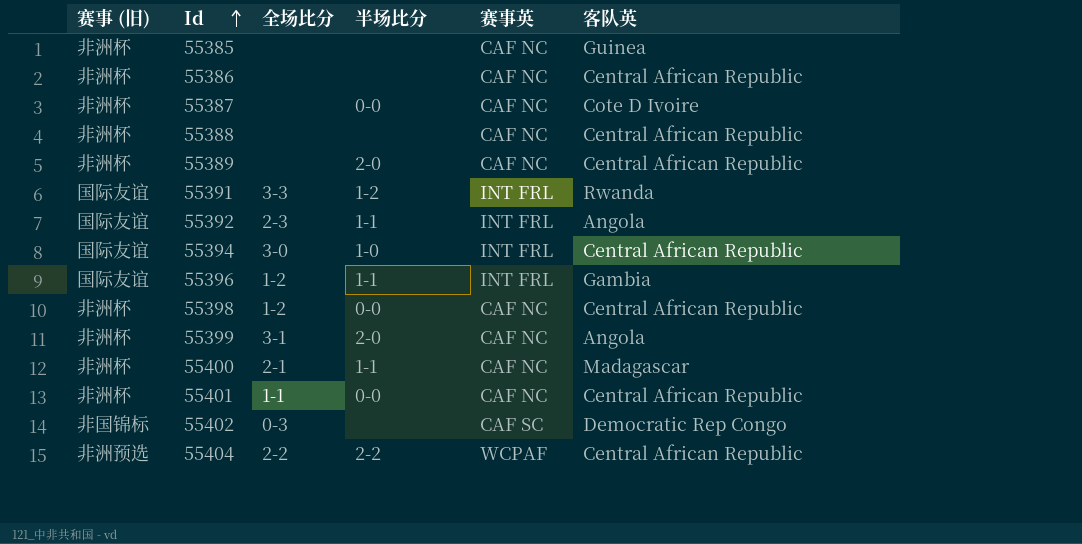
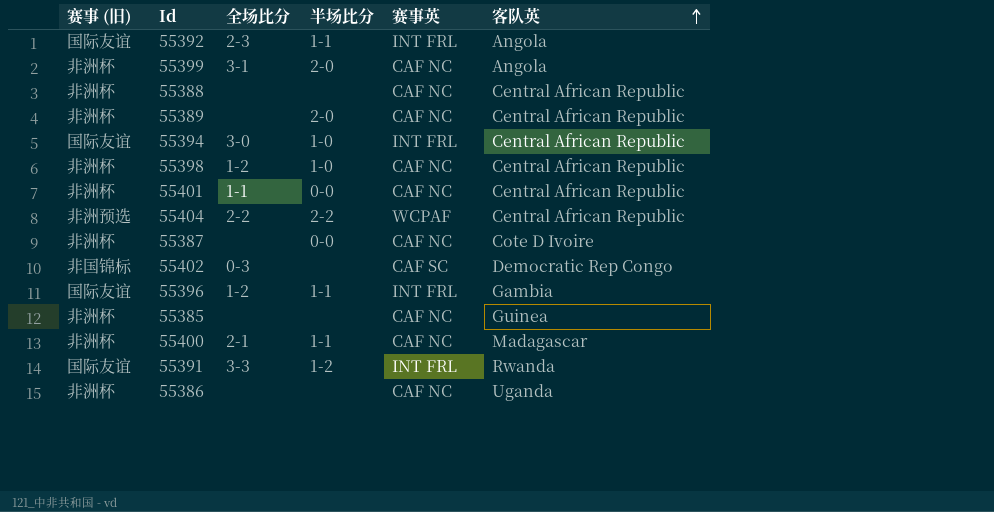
row order: Id ascending -> 客队英 ascending
55398 | 半场比分: 0-0 -> 1-0
55386 | 客队英: Central African Republic -> Uganda

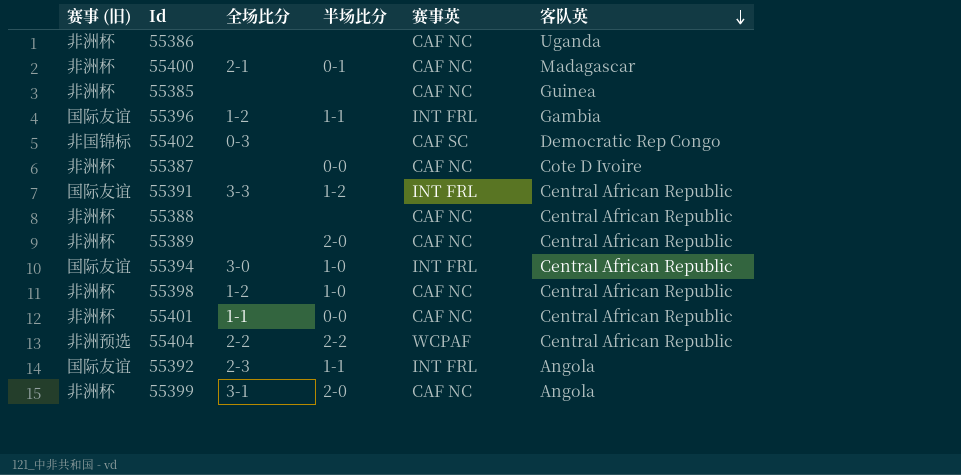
row order: 客队英 ascending -> 客队英 descending
55400 | 半场比分: 1-1 -> 0-1
55391 | 客队英: Rwanda -> Central African Republic

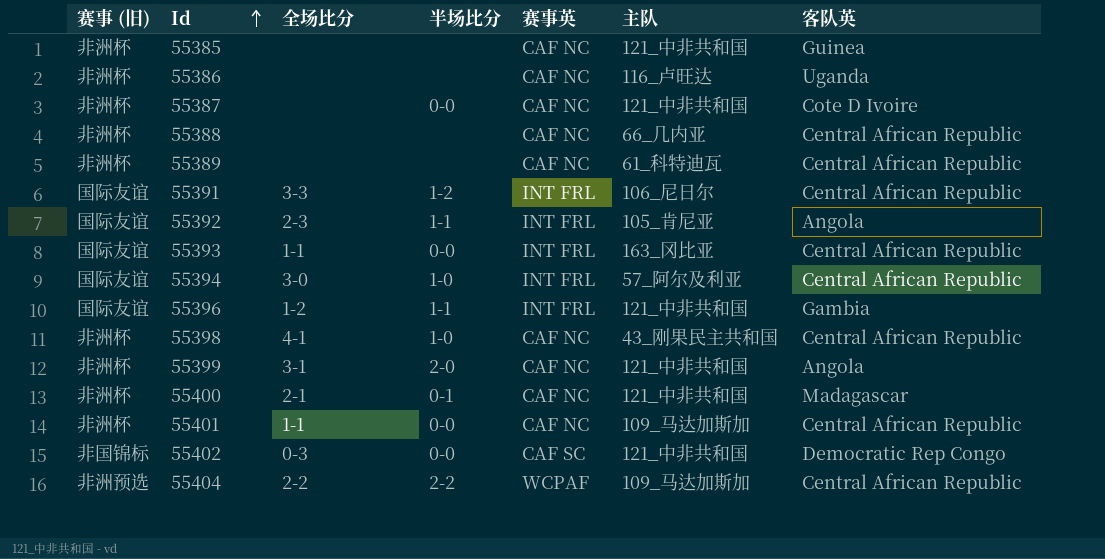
row order: 客队英 descending -> Id ascending
column 主队 | position: none -> 6
55389 | 半场比分: 2-0 -> none
row 55393: none -> 国际友谊 | 1-1 | 0-0 | INT FRL | 163_冈比亚 | Central African Republic
55398 | 全场比分: 1-2 -> 4-1
55402 | 半场比分: none -> 0-0

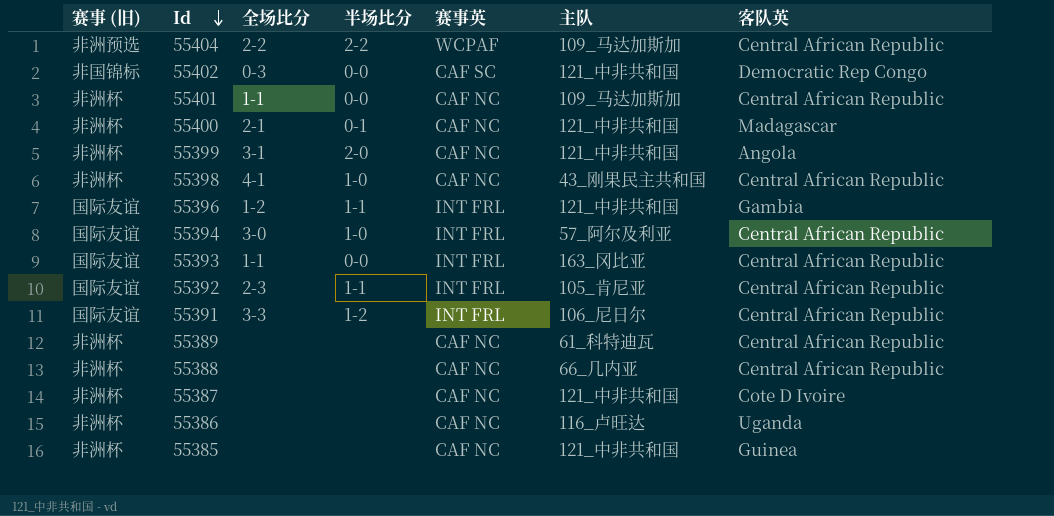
row order: Id ascending -> Id descending
55392 | 客队英: Angola -> Central African Republic
55387 | 半场比分: 0-0 -> none

